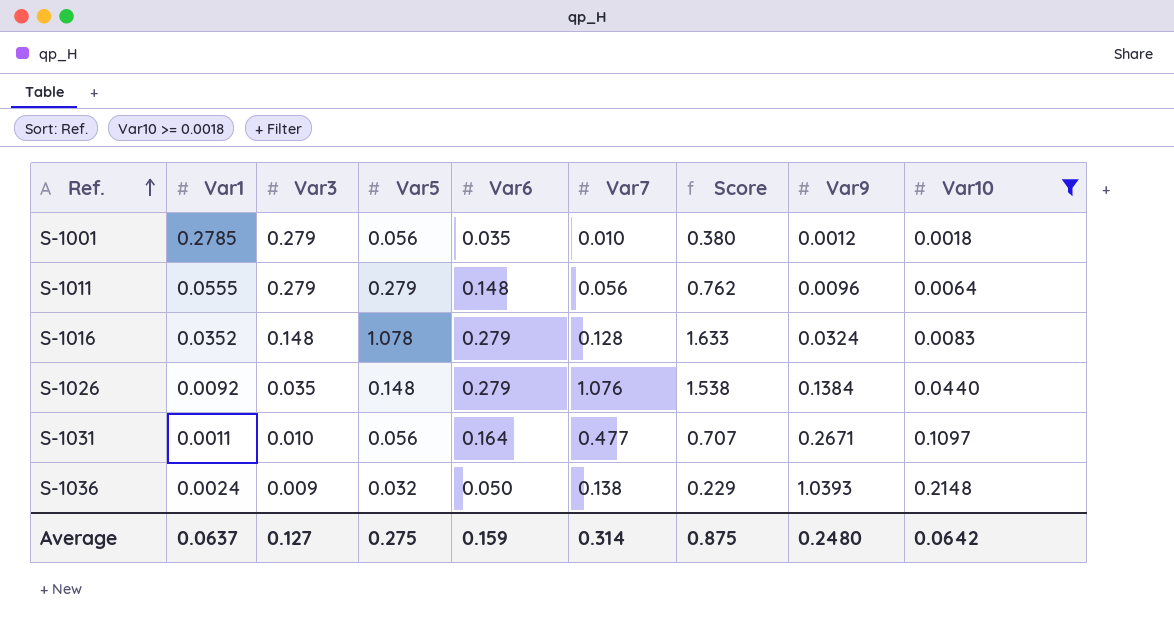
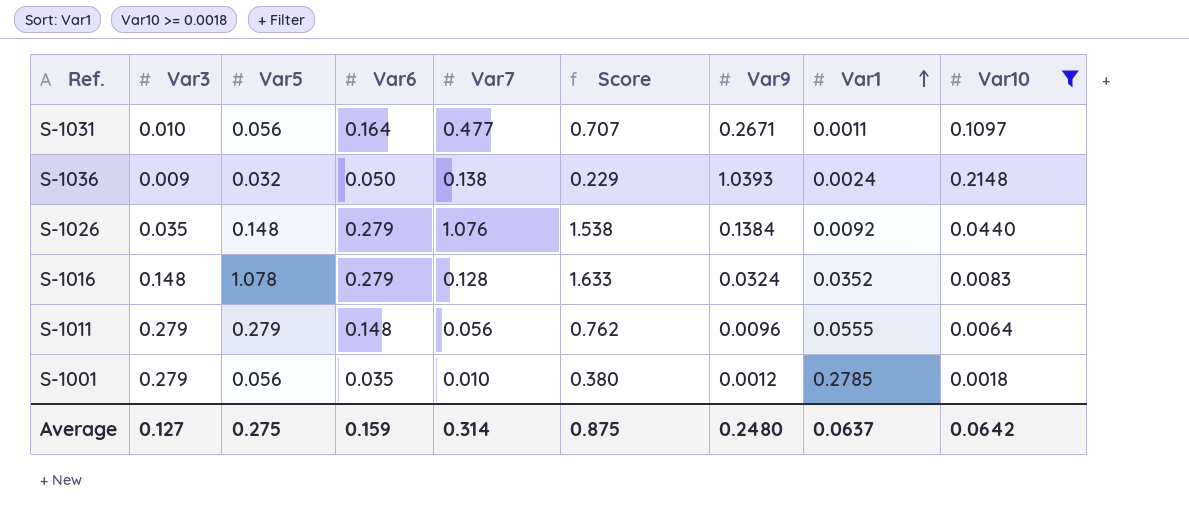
row order: Ref. ascending -> Var1 ascending
column Var1 | position: 2 -> 8

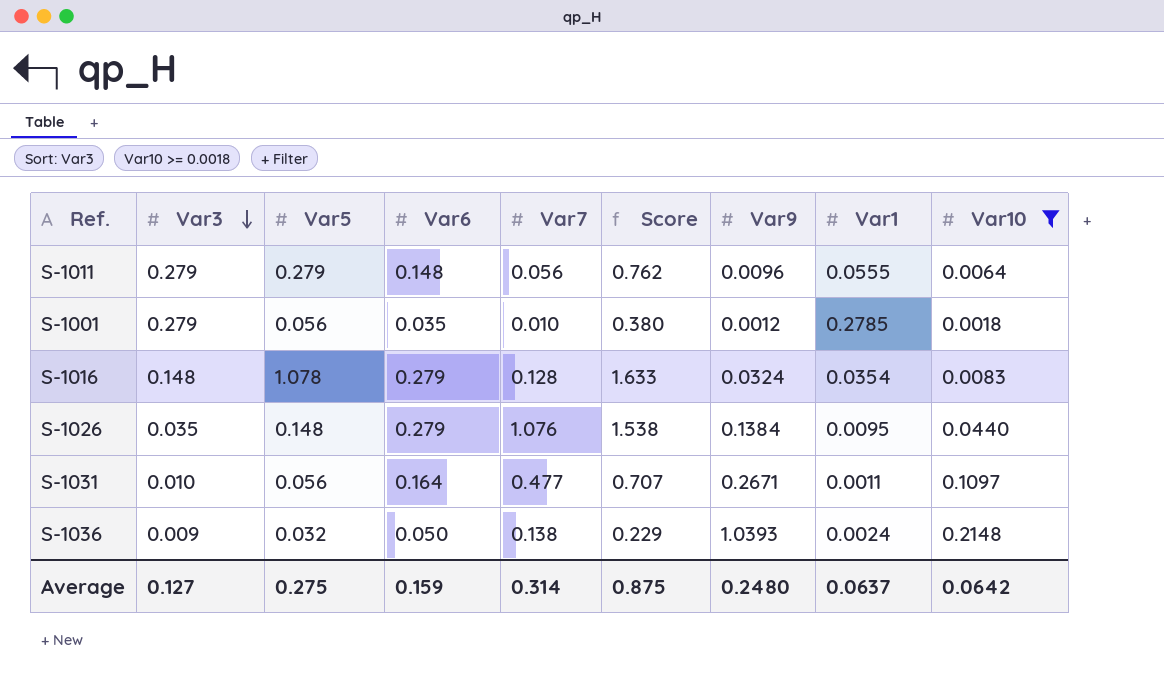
row order: Var1 ascending -> Var3 descending
S-1016 | Var1: 0.0352 -> 0.0354
S-1026 | Var1: 0.0092 -> 0.0095

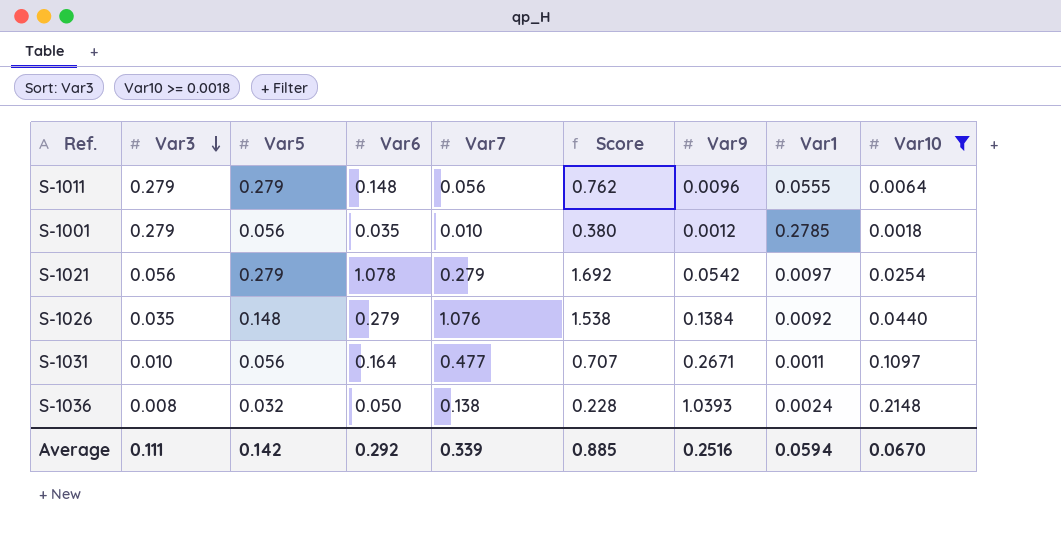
row S-1016: 0.148 | 1.078 | 0.279 | 0.128 | 1.633 | 0.0324 | 0.0354 | 0.0083 -> none
row S-1021: none -> 0.056 | 0.279 | 1.078 | 0.279 | 1.692 | 0.0542 | 0.0097 | 0.0254
S-1026 | Var1: 0.0095 -> 0.0092
S-1036 | Var3: 0.009 -> 0.008
S-1036 | Score: 0.229 -> 0.228
Average | Var3: 0.127 -> 0.111
Average | Var5: 0.275 -> 0.142
Average | Var6: 0.159 -> 0.292
Average | Var7: 0.314 -> 0.339
Average | Score: 0.875 -> 0.885
Average | Var9: 0.2480 -> 0.2516
Average | Var1: 0.0637 -> 0.0594
Average | Var10: 0.0642 -> 0.0670

